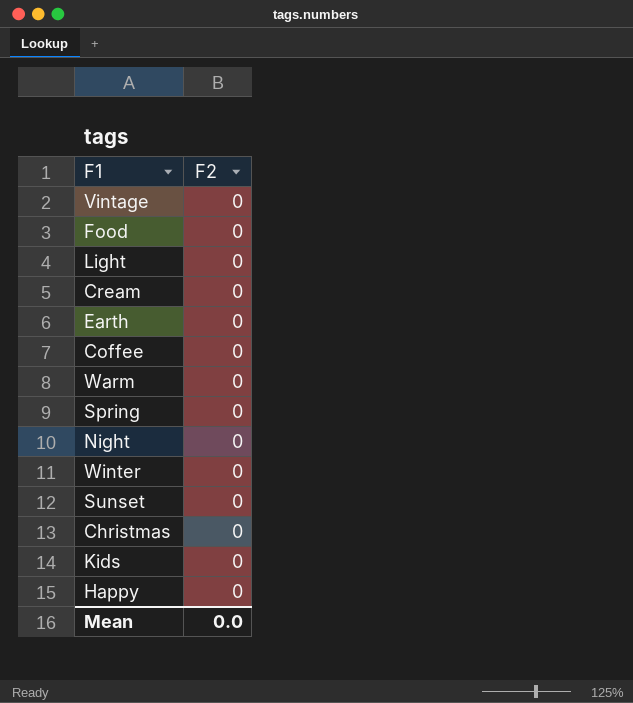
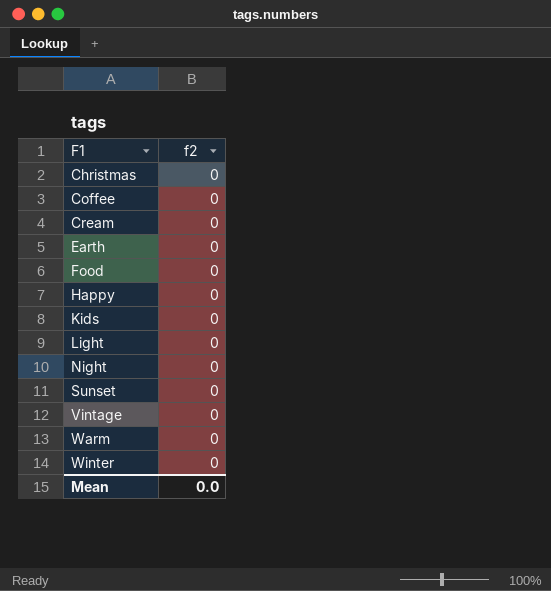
row order: none -> F1 ascending
column name: F2 -> f2
row Spring: 0 -> none

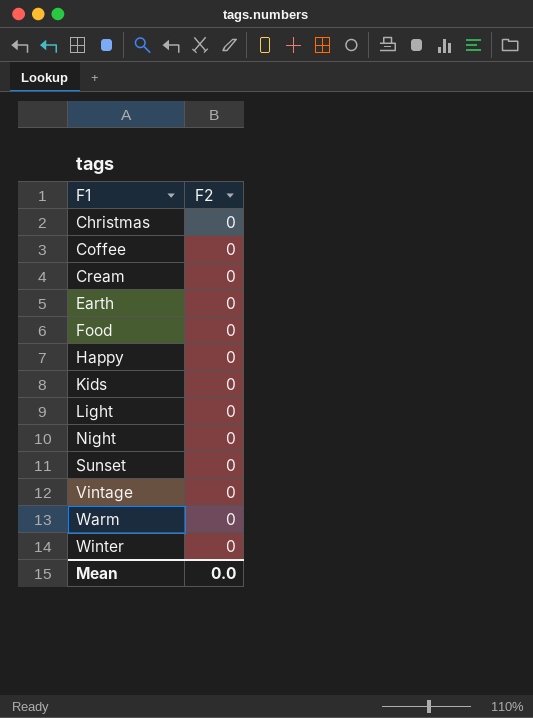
column name: f2 -> F2

